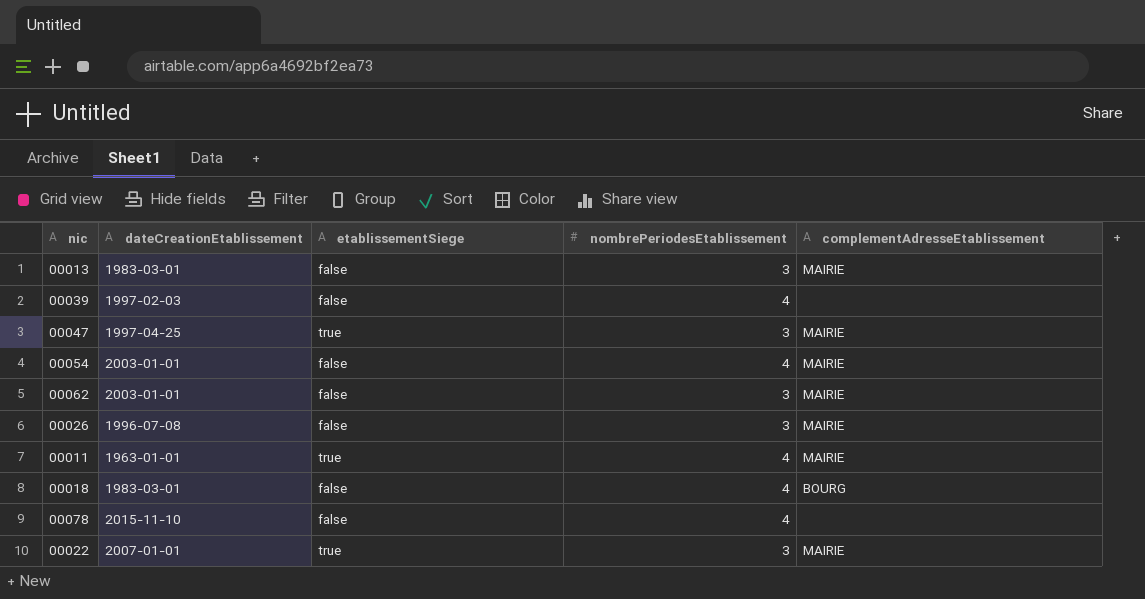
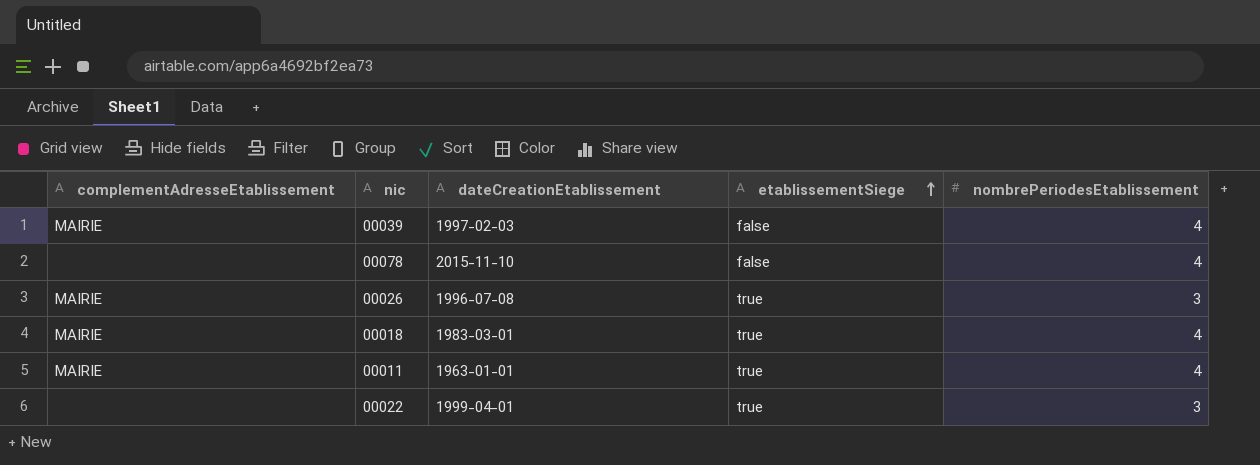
row order: none -> etablissementSiege ascending
column complementAdresseEtablissement | position: 5 -> 1
row 00013: 1983-03-01 | false | 3 | MAIRIE -> none
row 00047: 1997-04-25 | true | 3 | MAIRIE -> none
row 00054: 2003-01-01 | false | 4 | MAIRIE -> none
row 00062: 2003-01-01 | false | 3 | MAIRIE -> none
00039 | complementAdresseEtablissement: none -> MAIRIE
00026 | etablissementSiege: false -> true
00018 | complementAdresseEtablissement: BOURG -> MAIRIE
00018 | etablissementSiege: false -> true
00022 | complementAdresseEtablissement: MAIRIE -> none
00022 | dateCreationEtablissement: 2007-01-01 -> 1999-04-01

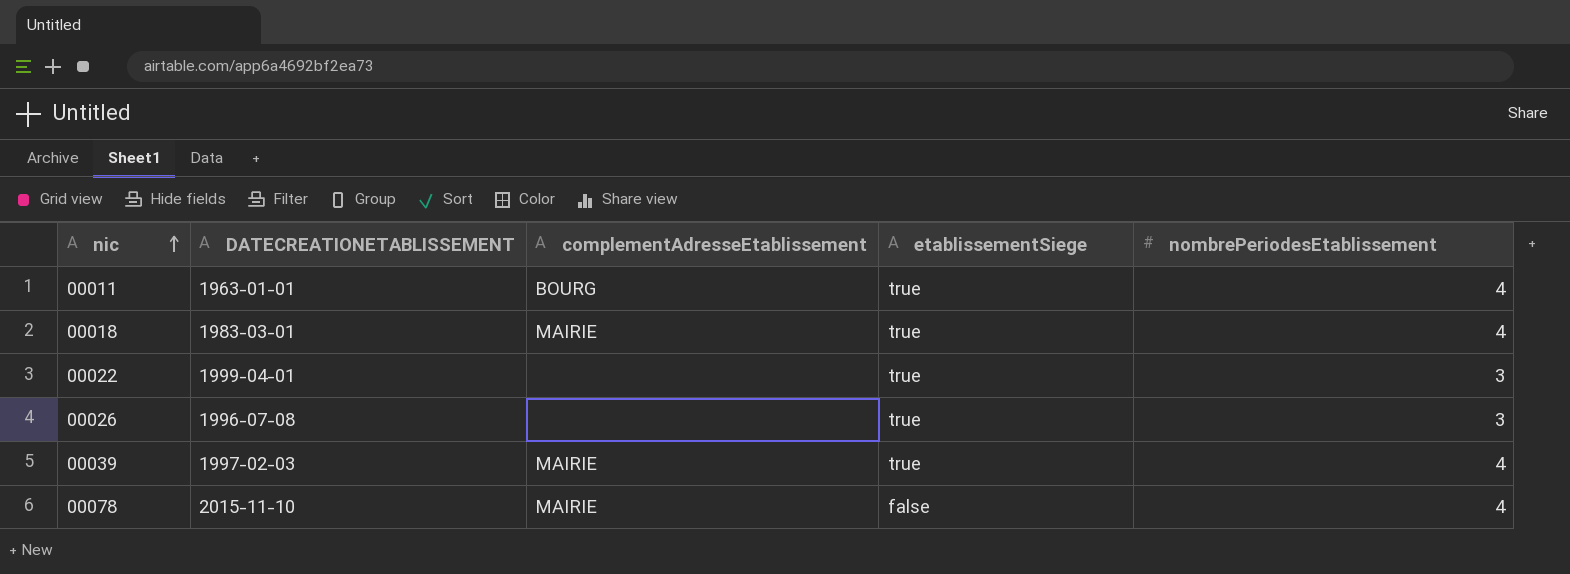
row order: etablissementSiege ascending -> nic ascending
column name: dateCreationEtablissement -> DATECREATIONETABLISSEMENT
column complementAdresseEtablissement | position: 1 -> 3
00011 | complementAdresseEtablissement: MAIRIE -> BOURG
00026 | complementAdresseEtablissement: MAIRIE -> none
00039 | etablissementSiege: false -> true
00078 | complementAdresseEtablissement: none -> MAIRIE

